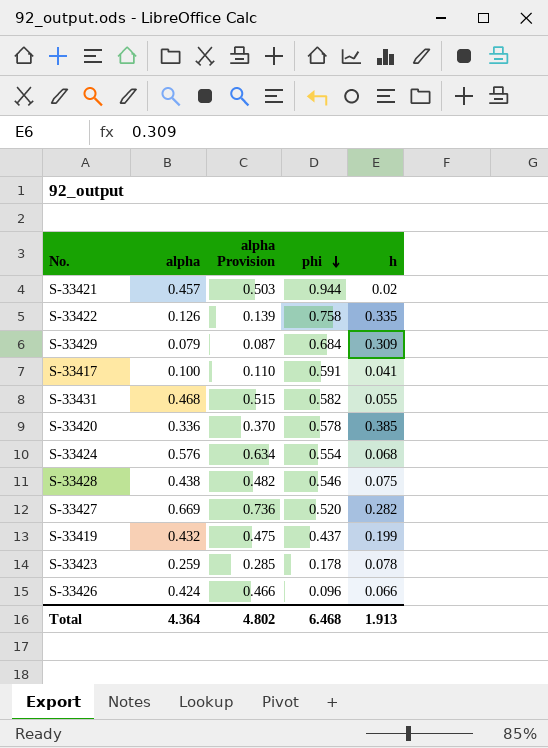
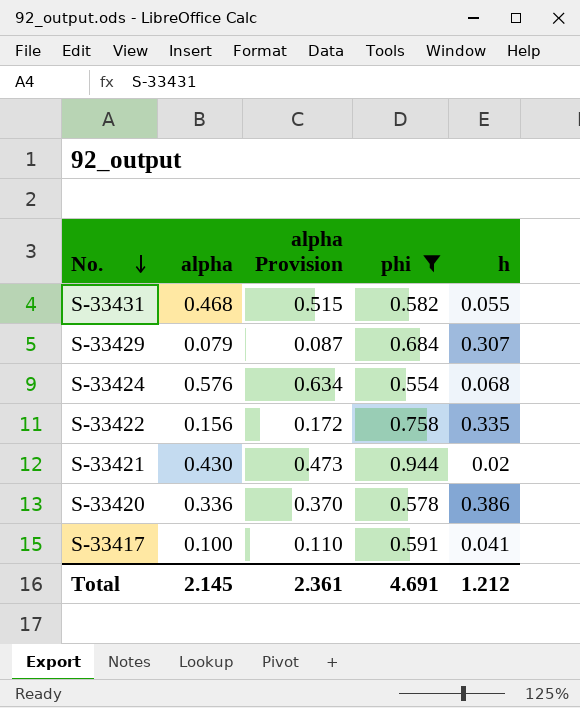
filter: none -> phi >= 0.554
row order: phi descending -> No. descending
S-33429 | h: 0.309 -> 0.307
S-33422 | alpha: 0.126 -> 0.156
S-33422 | alpha Provision: 0.139 -> 0.172
S-33421 | alpha: 0.457 -> 0.430
S-33421 | alpha Provision: 0.503 -> 0.473
S-33420 | h: 0.385 -> 0.386
Total | alpha: 4.364 -> 2.145
Total | alpha Provision: 4.802 -> 2.361
Total | phi: 6.468 -> 4.691
Total | h: 1.913 -> 1.212

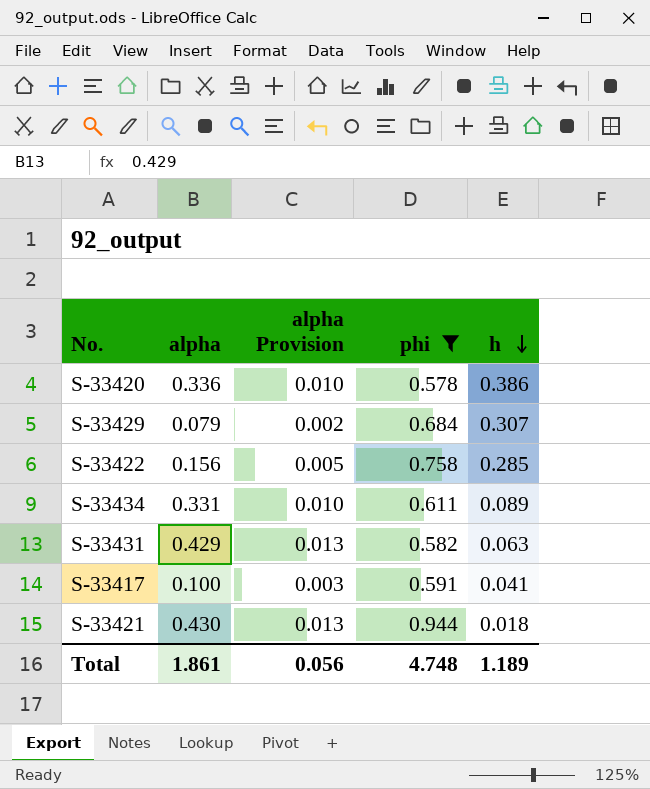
row order: No. descending -> h descending
column alpha Provision | formula: [alpha] * 1.1 -> [alpha] * 0.03
row S-33424: 0.576 | 0.634 | 0.554 | 0.068 -> none
S-33422 | h: 0.335 -> 0.285
row S-33434: none -> 0.331 | 0.010 | 0.611 | 0.089
S-33431 | alpha: 0.468 -> 0.429
S-33431 | h: 0.055 -> 0.063
S-33421 | h: 0.02 -> 0.018
Total | alpha: 2.145 -> 1.861
Total | alpha Provision: 2.361 -> 0.056
Total | phi: 4.691 -> 4.748
Total | h: 1.212 -> 1.189

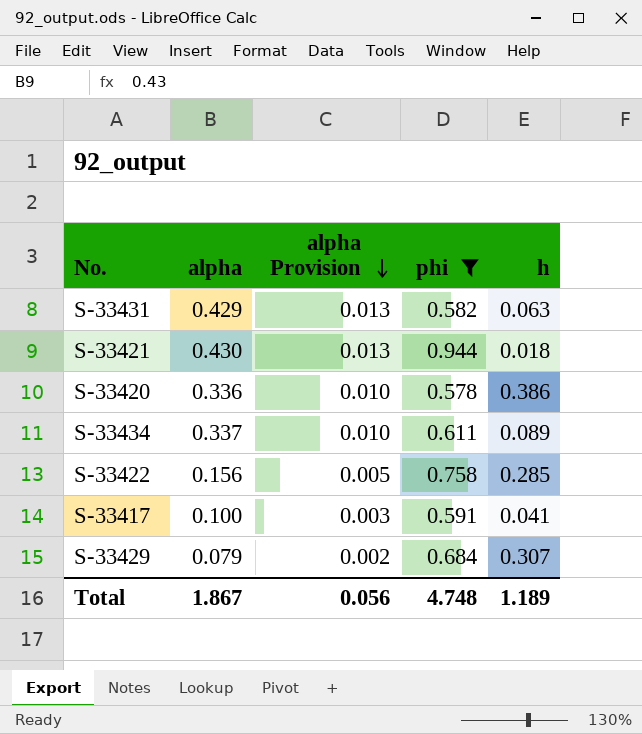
row order: h descending -> alpha Provision descending
S-33434 | alpha: 0.331 -> 0.337
Total | alpha: 1.861 -> 1.867

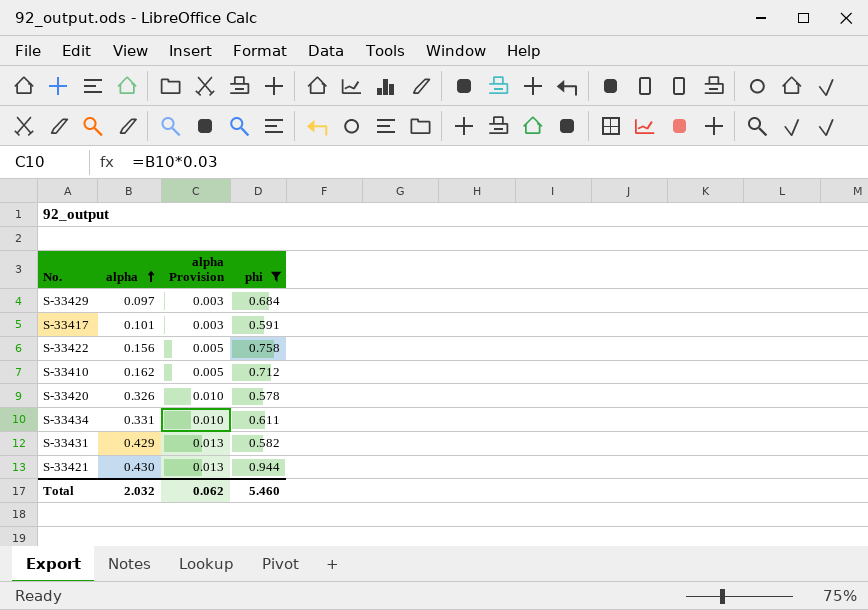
row order: alpha Provision descending -> alpha ascending
column h | position: 5 -> none
S-33429 | alpha: 0.079 -> 0.097
S-33429 | alpha Provision: 0.002 -> 0.003
S-33417 | alpha: 0.100 -> 0.101
row S-33410: none -> 0.162 | 0.005 | 0.712
S-33420 | alpha: 0.336 -> 0.326
S-33434 | alpha: 0.337 -> 0.331
Total | alpha: 1.867 -> 2.032
Total | alpha Provision: 0.056 -> 0.062
Total | phi: 4.748 -> 5.460

